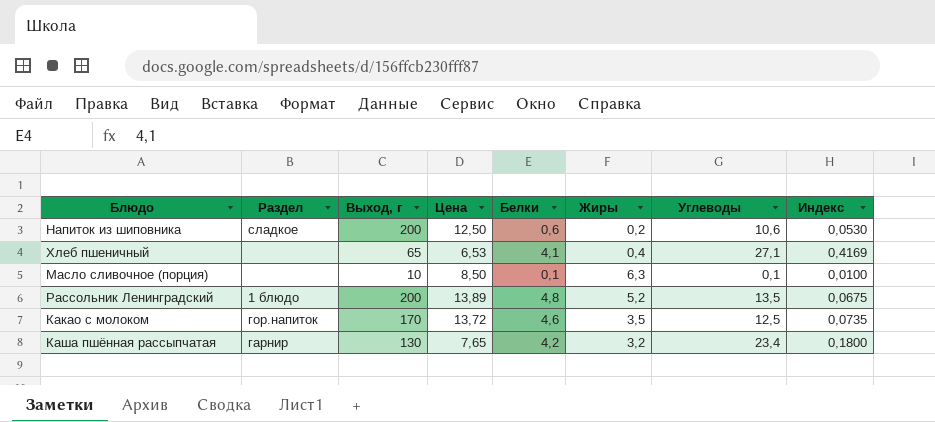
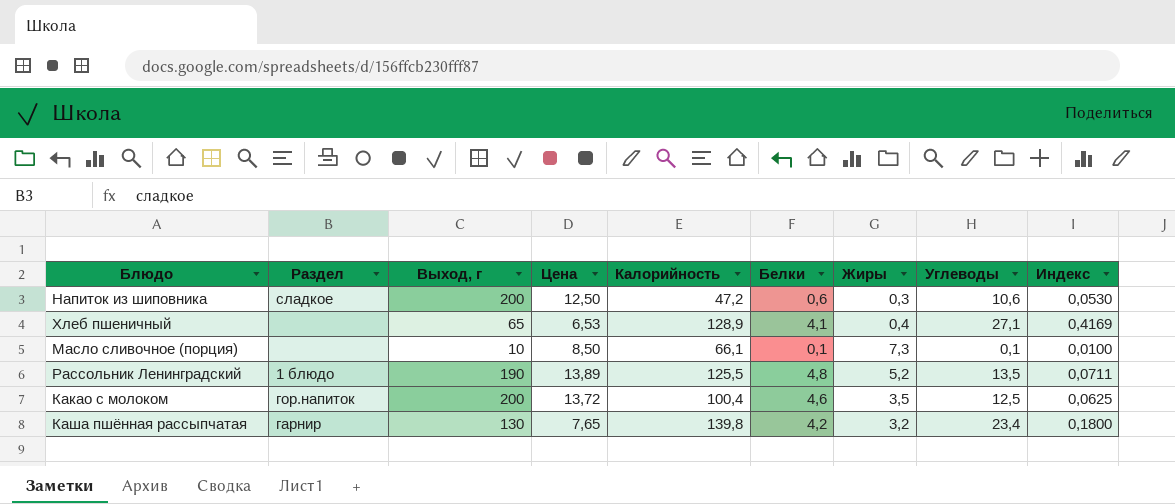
column Калорийность | position: none -> 5
Напиток из шиповника | Жиры: 0,2 -> 0,3
Масло сливочное (порция) | Жиры: 6,3 -> 7,3
Рассольник Ленинградский | Выход, г: 200 -> 190
Рассольник Ленинградский | Индекс: 0,0675 -> 0,0711
Какао с молоком | Выход, г: 170 -> 200
Какао с молоком | Индекс: 0,0735 -> 0,0625

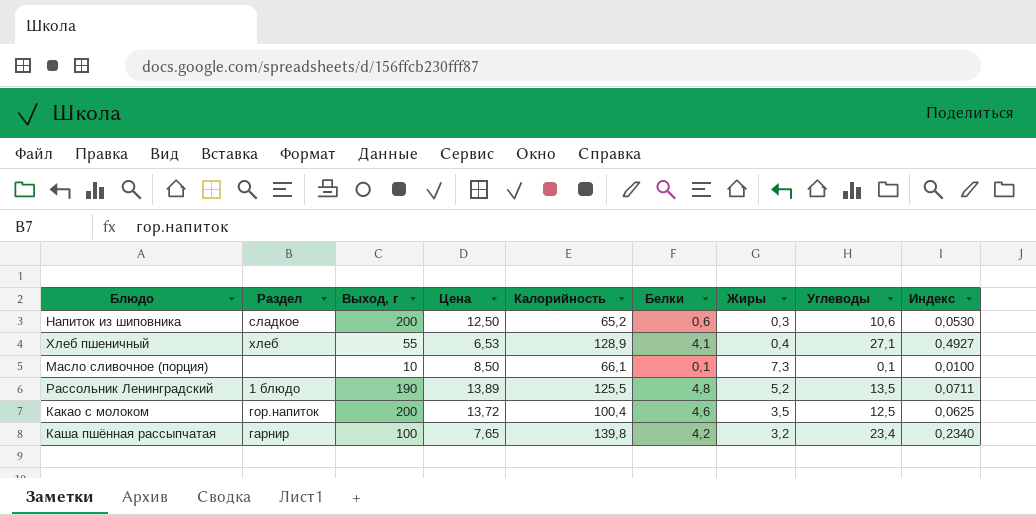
Напиток из шиповника | Калорийность: 47,2 -> 65,2
Хлеб пшеничный | Раздел: none -> хлеб
Хлеб пшеничный | Выход, г: 65 -> 55
Хлеб пшеничный | Индекс: 0,4169 -> 0,4927
Каша пшённая рассыпчатая | Выход, г: 130 -> 100
Каша пшённая рассыпчатая | Индекс: 0,1800 -> 0,2340

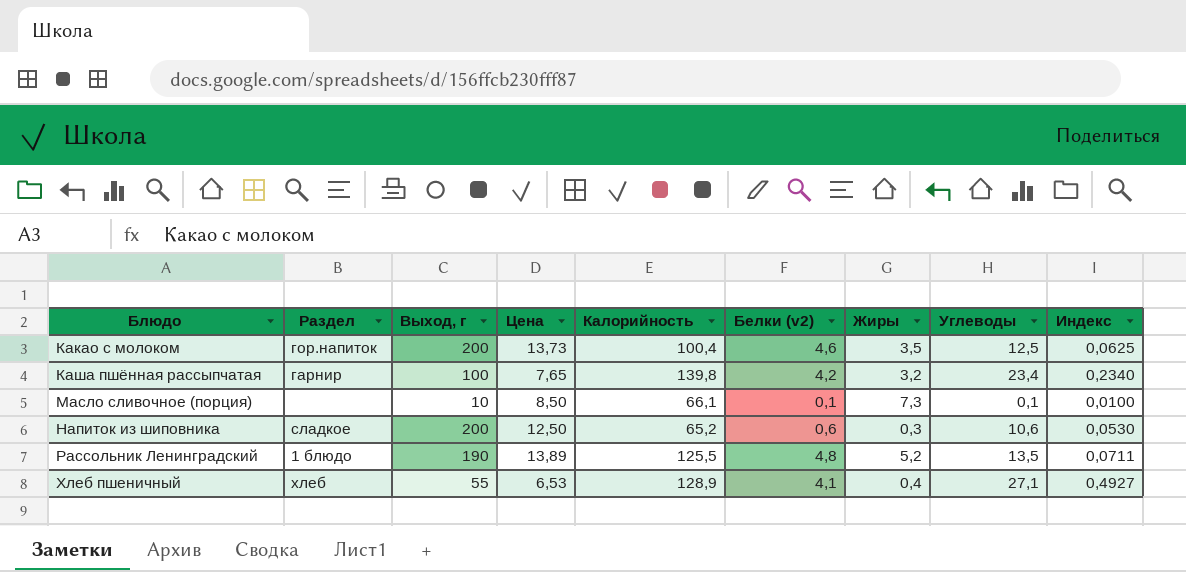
row order: none -> Блюдо ascending
column name: Белки -> Белки (v2)
Какао с молоком | Цена: 13,72 -> 13,73

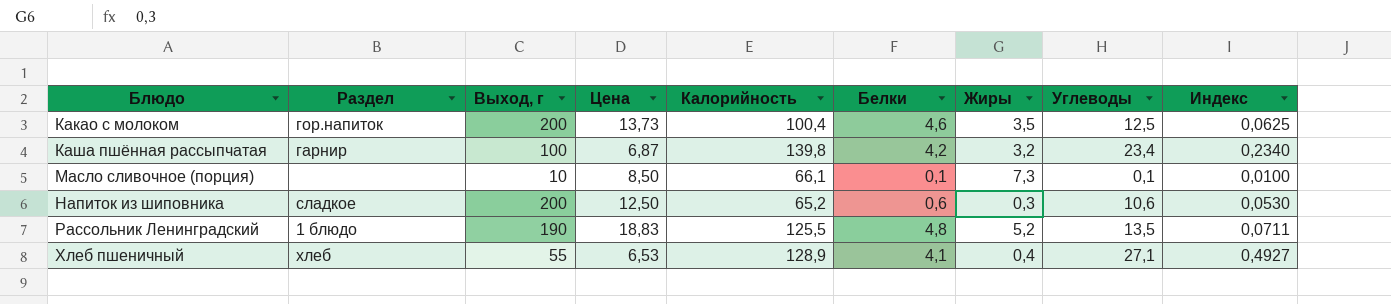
column name: Белки (v2) -> Белки
Каша пшённая рассыпчатая | Цена: 7,65 -> 6,87
Рассольник Ленинградский | Цена: 13,89 -> 18,83

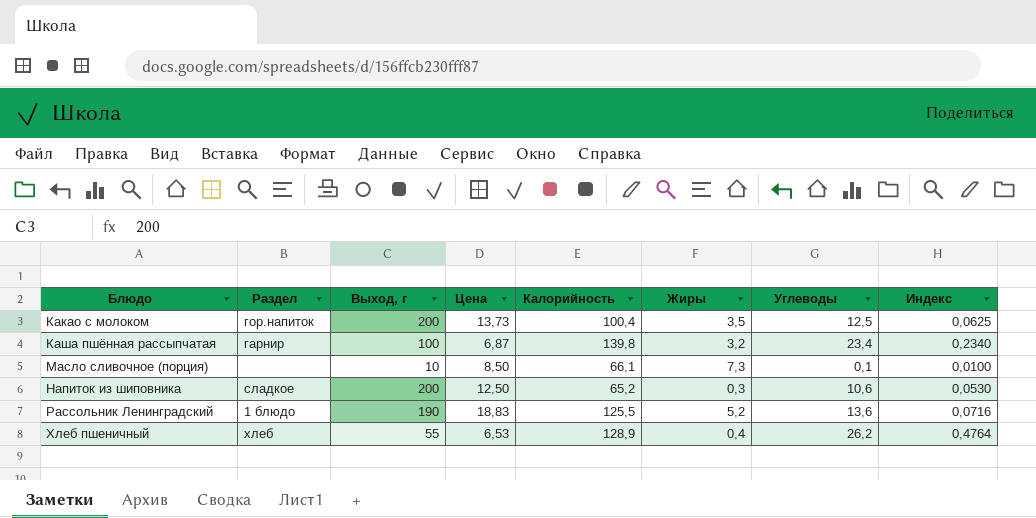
column Белки | position: 6 -> none
Рассольник Ленинградский | Углеводы: 13,5 -> 13,6
Рассольник Ленинградский | Индекс: 0,0711 -> 0,0716
Хлеб пшеничный | Углеводы: 27,1 -> 26,2
Хлеб пшеничный | Индекс: 0,4927 -> 0,4764

